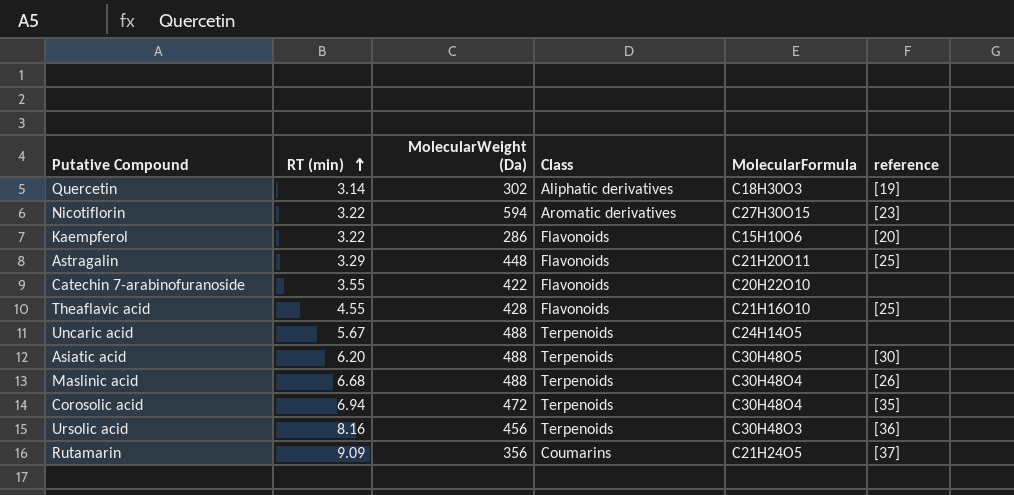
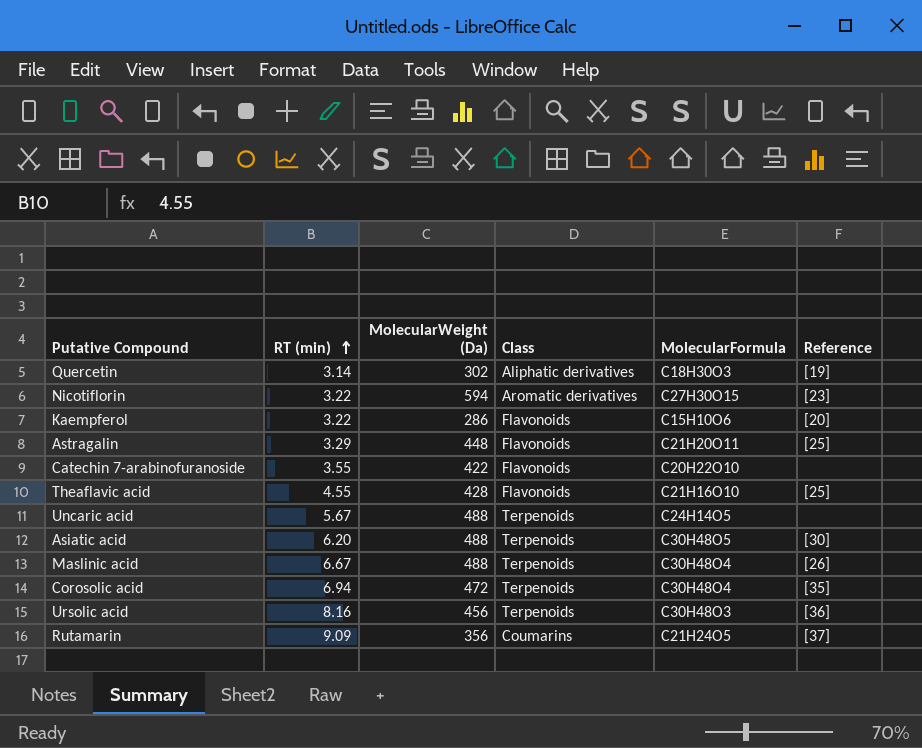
column name: reference -> Reference
Maslinic acid | RT (min): 6.68 -> 6.67

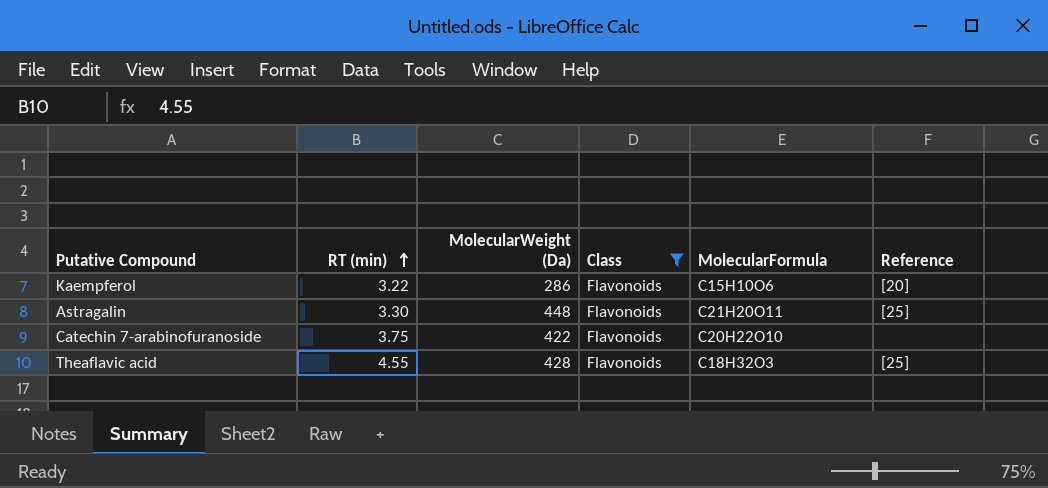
filter: none -> Class = Flavonoids
Astragalin | RT (min): 3.29 -> 3.30
Catechin 7-arabinofuranoside | RT (min): 3.55 -> 3.75
Theaflavic acid | MolecularFormula: C21H16O10 -> C18H32O3

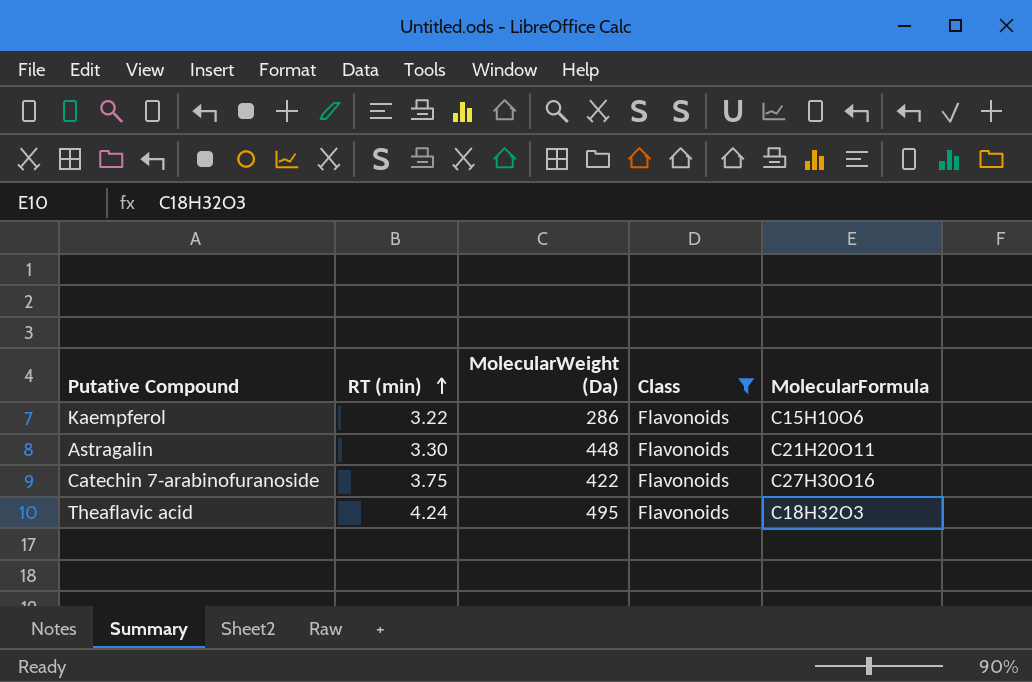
column Reference | position: 6 -> none
Catechin 7-arabinofuranoside | MolecularFormula: C20H22O10 -> C27H30O16
Theaflavic acid | RT (min): 4.55 -> 4.24
Theaflavic acid | MolecularWeight (Da): 428 -> 495

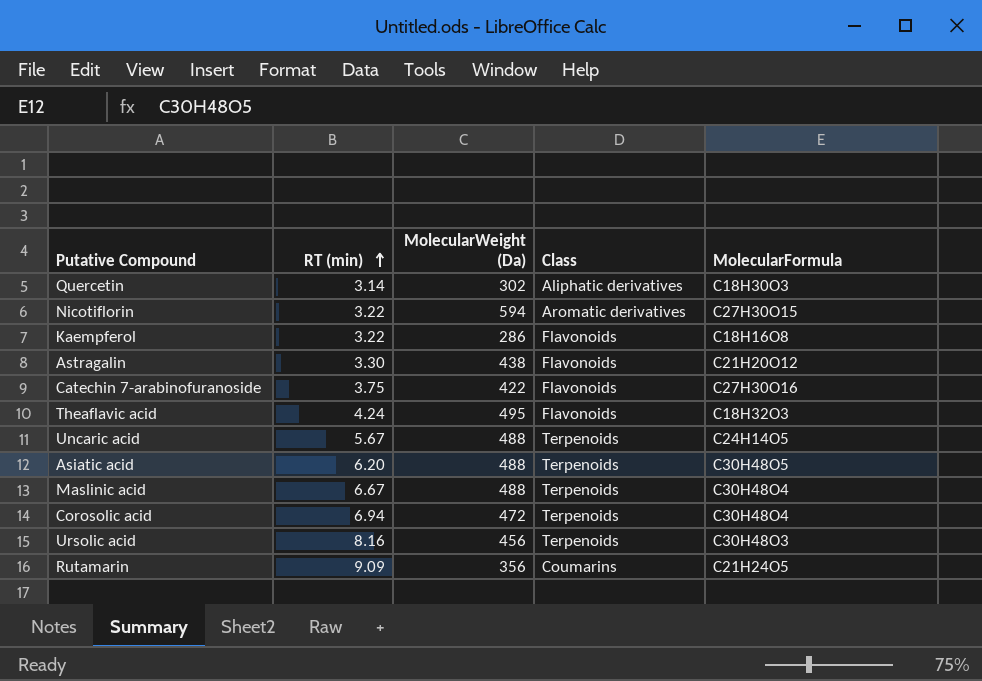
filter: Class = Flavonoids -> none
Kaempferol | MolecularFormula: C15H10O6 -> C18H16O8
Astragalin | MolecularWeight (Da): 448 -> 438
Astragalin | MolecularFormula: C21H20O11 -> C21H20O12

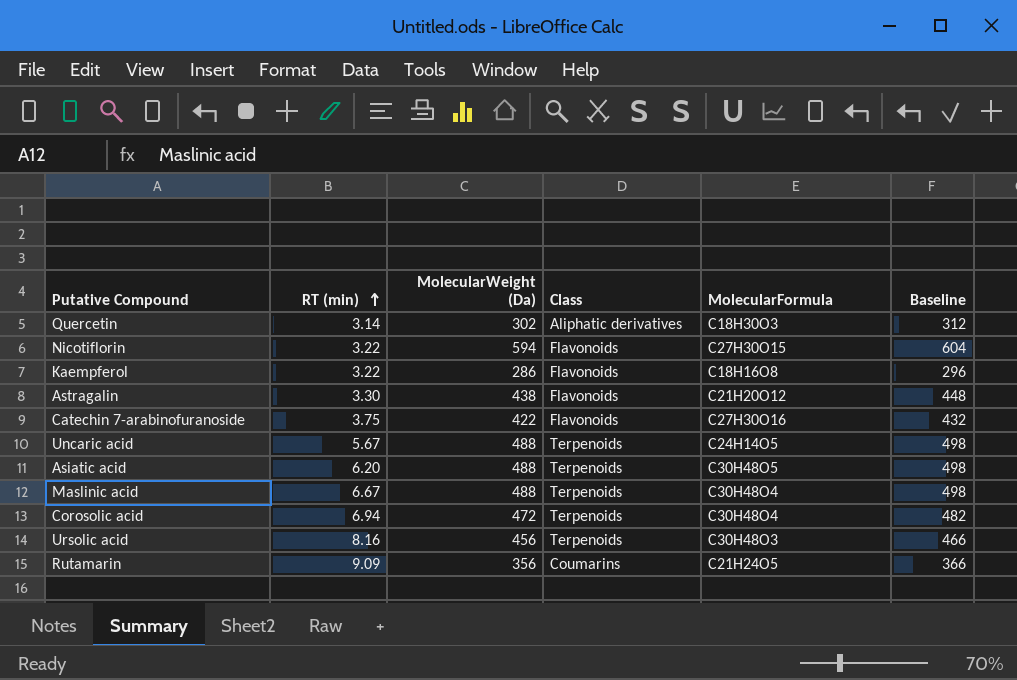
column Baseline | formula: none -> [MolecularWeight (Da)] + 10
row Theaflavic acid: 4.24 | 495 | Flavonoids | C18H32O3 -> none
Nicotiflorin | Class: Aromatic derivatives -> Flavonoids

